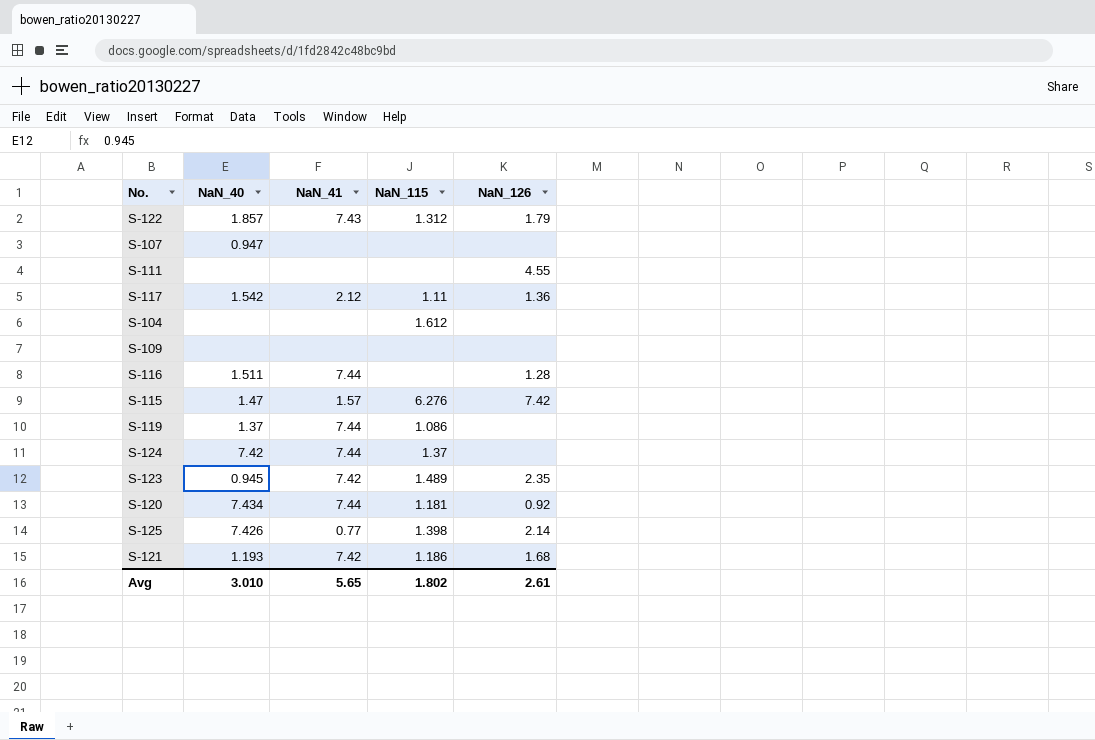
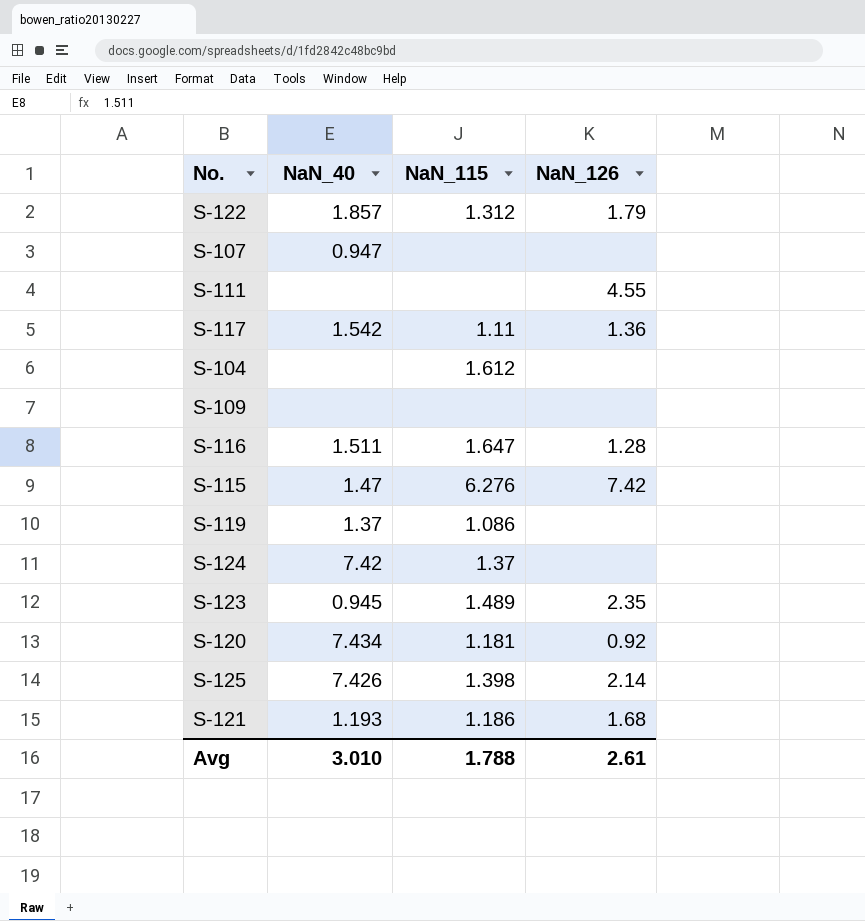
column NaN_41 | position: 3 -> none
S-116 | NaN_115: none -> 1.647
Avg | NaN_115: 1.802 -> 1.788

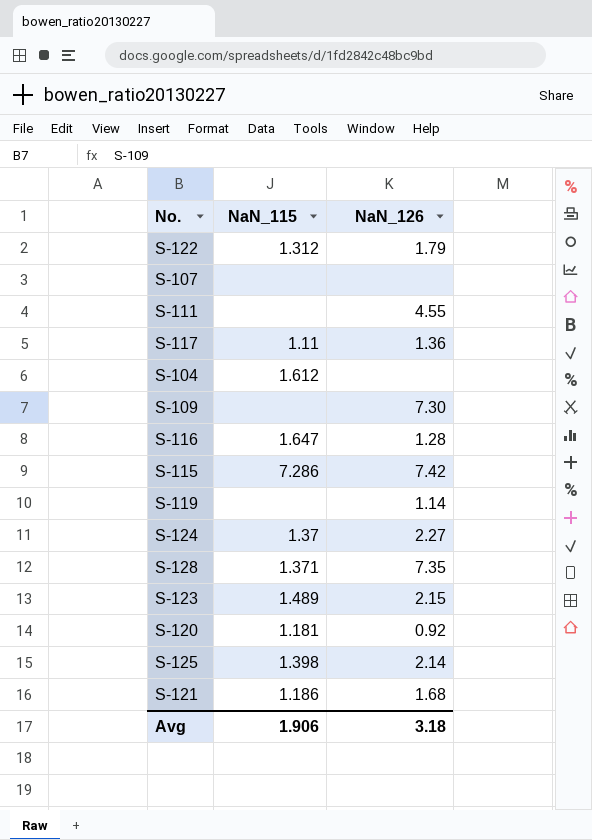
column NaN_40 | position: 2 -> none
S-109 | NaN_126: none -> 7.30
S-115 | NaN_115: 6.276 -> 7.286
S-119 | NaN_115: 1.086 -> none
S-119 | NaN_126: none -> 1.14
S-124 | NaN_126: none -> 2.27
row S-128: none -> 1.371 | 7.35
S-123 | NaN_126: 2.35 -> 2.15
Avg | NaN_115: 1.788 -> 1.906
Avg | NaN_126: 2.61 -> 3.18

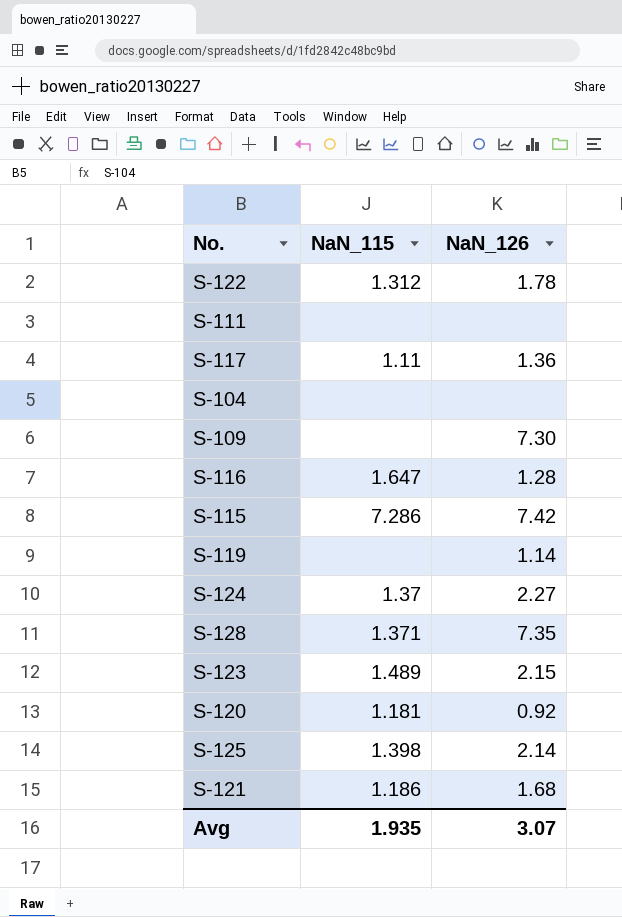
row S-107: none | none -> none
S-122 | NaN_126: 1.79 -> 1.78
S-111 | NaN_126: 4.55 -> none
S-104 | NaN_115: 1.612 -> none
Avg | NaN_115: 1.906 -> 1.935
Avg | NaN_126: 3.18 -> 3.07

